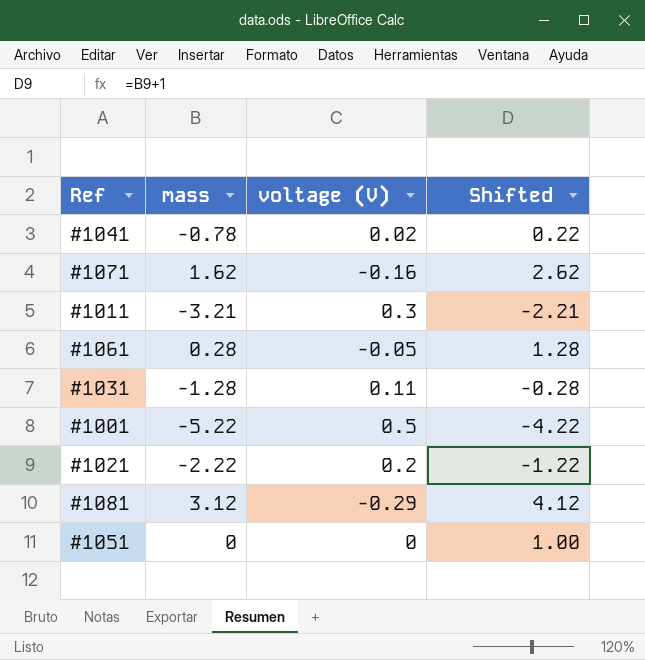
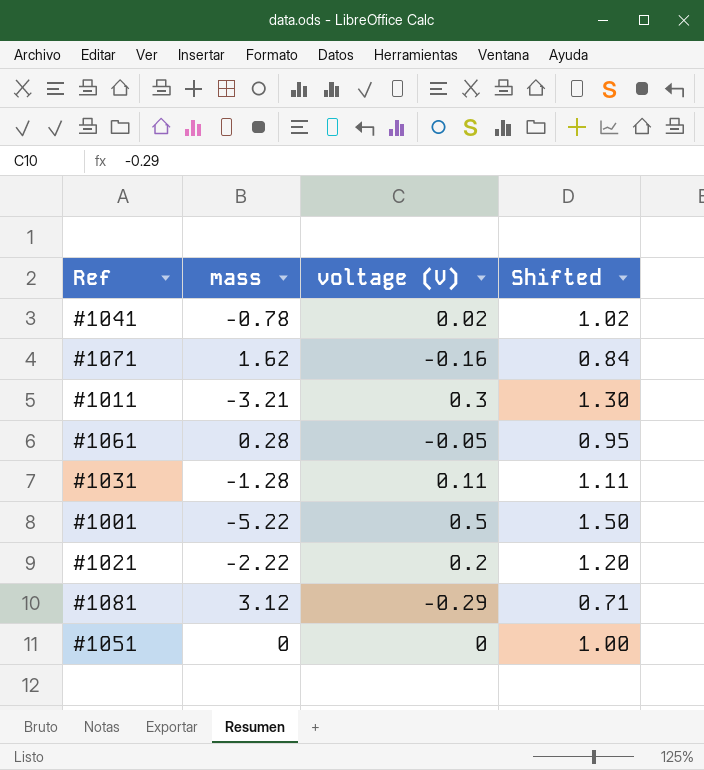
column Shifted | formula: [mass] + 1 -> [voltage (V)] + 1

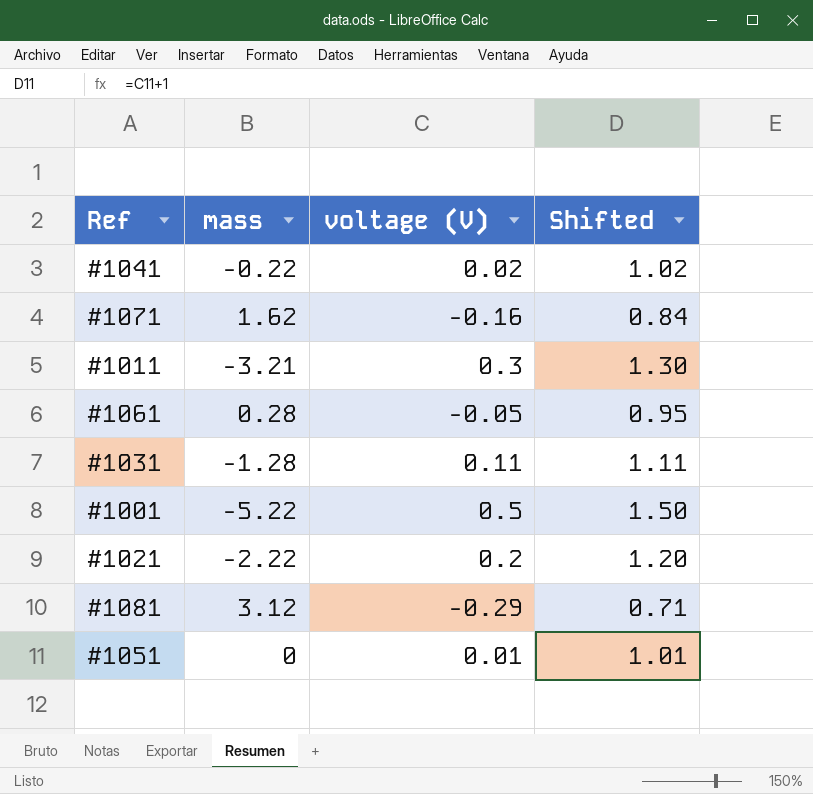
#1041 | mass: -0.78 -> -0.22
#1051 | voltage (V): 0 -> 0.01
#1051 | Shifted: 1.00 -> 1.01

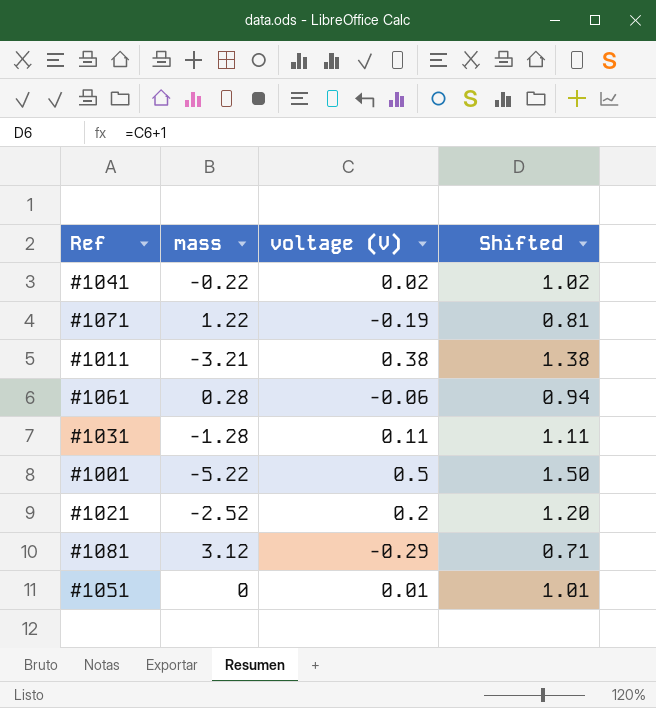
#1071 | mass: 1.62 -> 1.22
#1071 | voltage (V): -0.16 -> -0.19
#1071 | Shifted: 0.84 -> 0.81
#1011 | voltage (V): 0.3 -> 0.38
#1011 | Shifted: 1.30 -> 1.38
#1061 | voltage (V): -0.05 -> -0.06
#1061 | Shifted: 0.95 -> 0.94
#1021 | mass: -2.22 -> -2.52

